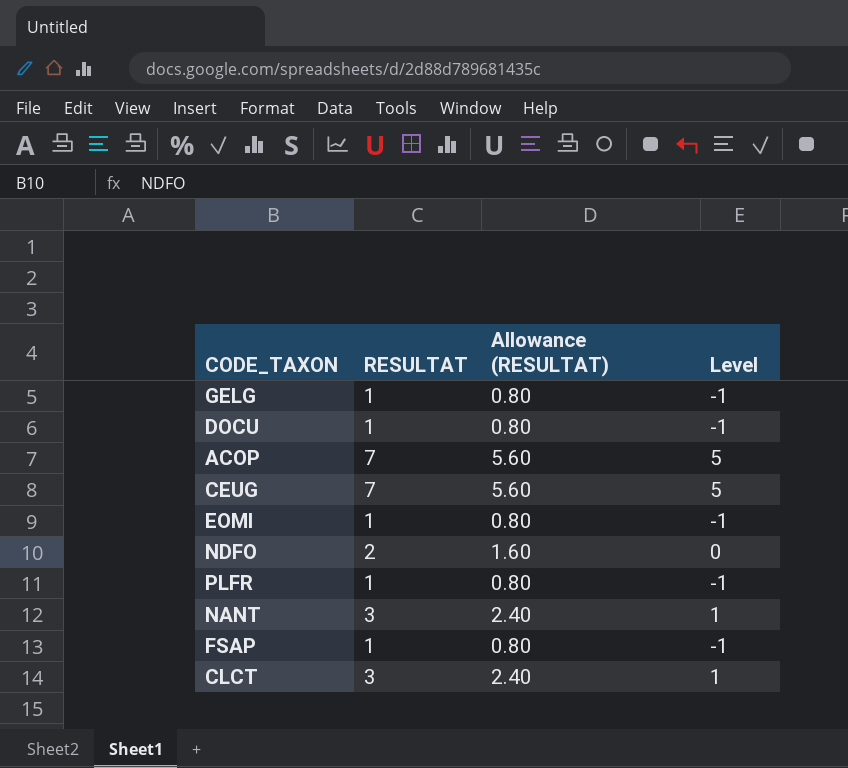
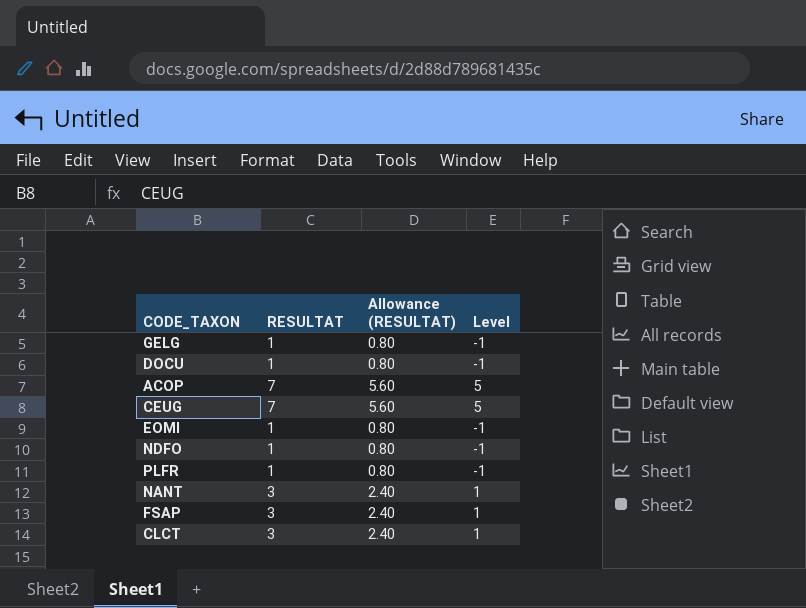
NDFO | RESULTAT: 2 -> 1
NDFO | Allowance (RESULTAT): 1.60 -> 0.80
NDFO | Level: 0 -> -1
FSAP | RESULTAT: 1 -> 3
FSAP | Allowance (RESULTAT): 0.80 -> 2.40
FSAP | Level: -1 -> 1

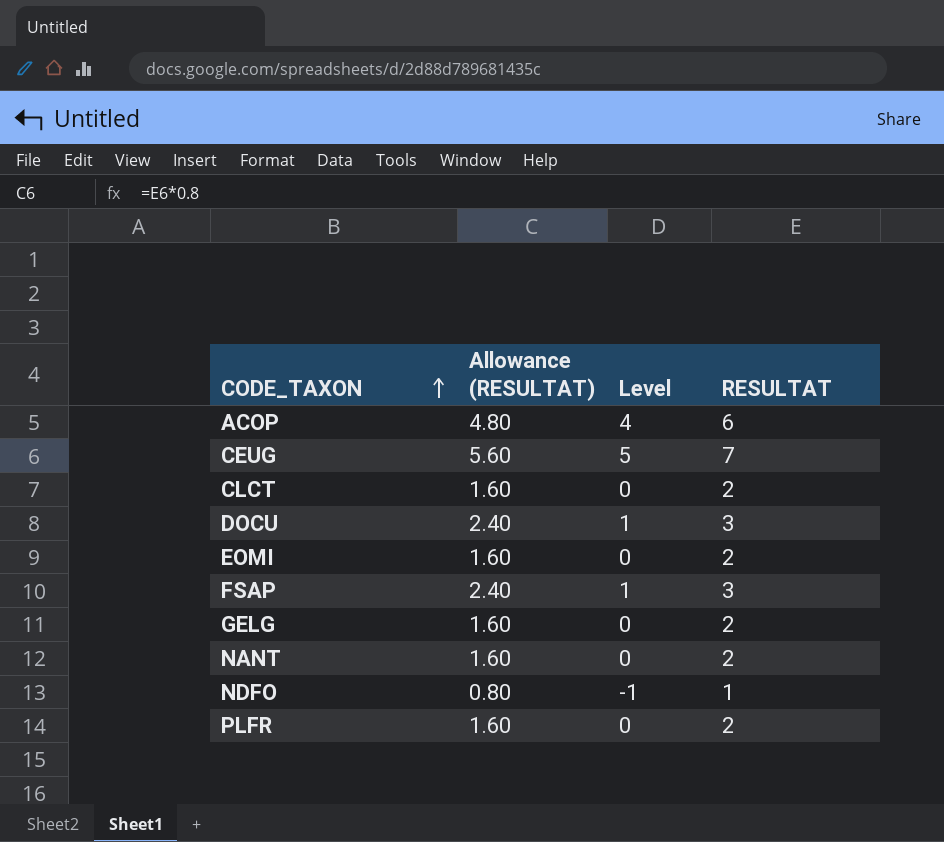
row order: none -> CODE_TAXON ascending
column RESULTAT | position: 2 -> 4
ACOP | Allowance (RESULTAT): 5.60 -> 4.80
ACOP | Level: 5 -> 4
ACOP | RESULTAT: 7 -> 6
CLCT | Allowance (RESULTAT): 2.40 -> 1.60
CLCT | Level: 1 -> 0
CLCT | RESULTAT: 3 -> 2
DOCU | Allowance (RESULTAT): 0.80 -> 2.40
DOCU | Level: -1 -> 1
DOCU | RESULTAT: 1 -> 3
EOMI | Allowance (RESULTAT): 0.80 -> 1.60
EOMI | Level: -1 -> 0
EOMI | RESULTAT: 1 -> 2
GELG | Allowance (RESULTAT): 0.80 -> 1.60
GELG | Level: -1 -> 0
GELG | RESULTAT: 1 -> 2
NANT | Allowance (RESULTAT): 2.40 -> 1.60
NANT | Level: 1 -> 0
NANT | RESULTAT: 3 -> 2
PLFR | Allowance (RESULTAT): 0.80 -> 1.60
PLFR | Level: -1 -> 0
PLFR | RESULTAT: 1 -> 2

